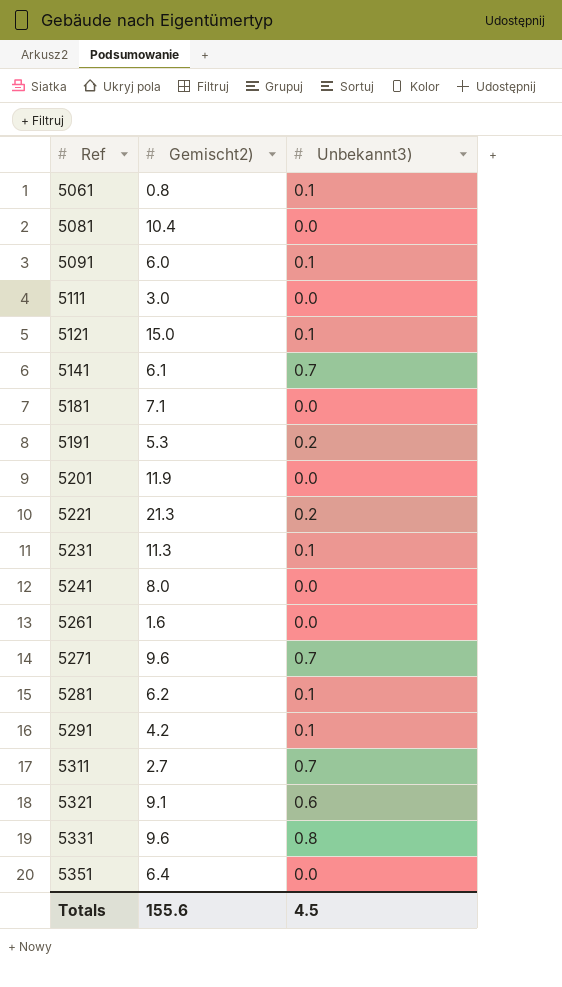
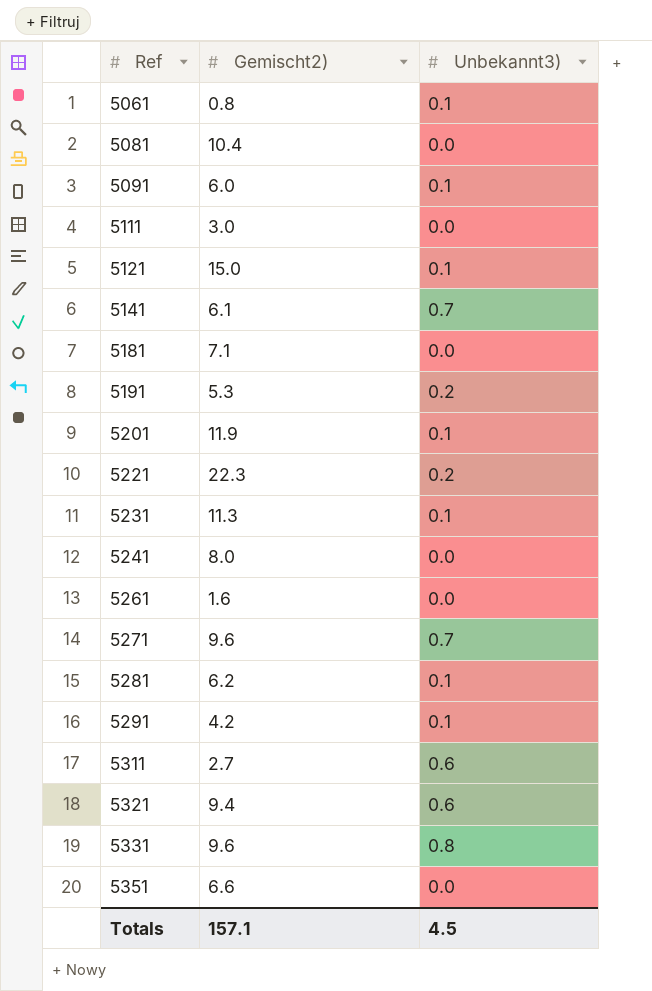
5201 | Unbekannt3): 0.0 -> 0.1
5221 | Gemischt2): 21.3 -> 22.3
5311 | Unbekannt3): 0.7 -> 0.6
5321 | Gemischt2): 9.1 -> 9.4
5351 | Gemischt2): 6.4 -> 6.6
Totals | Gemischt2): 155.6 -> 157.1

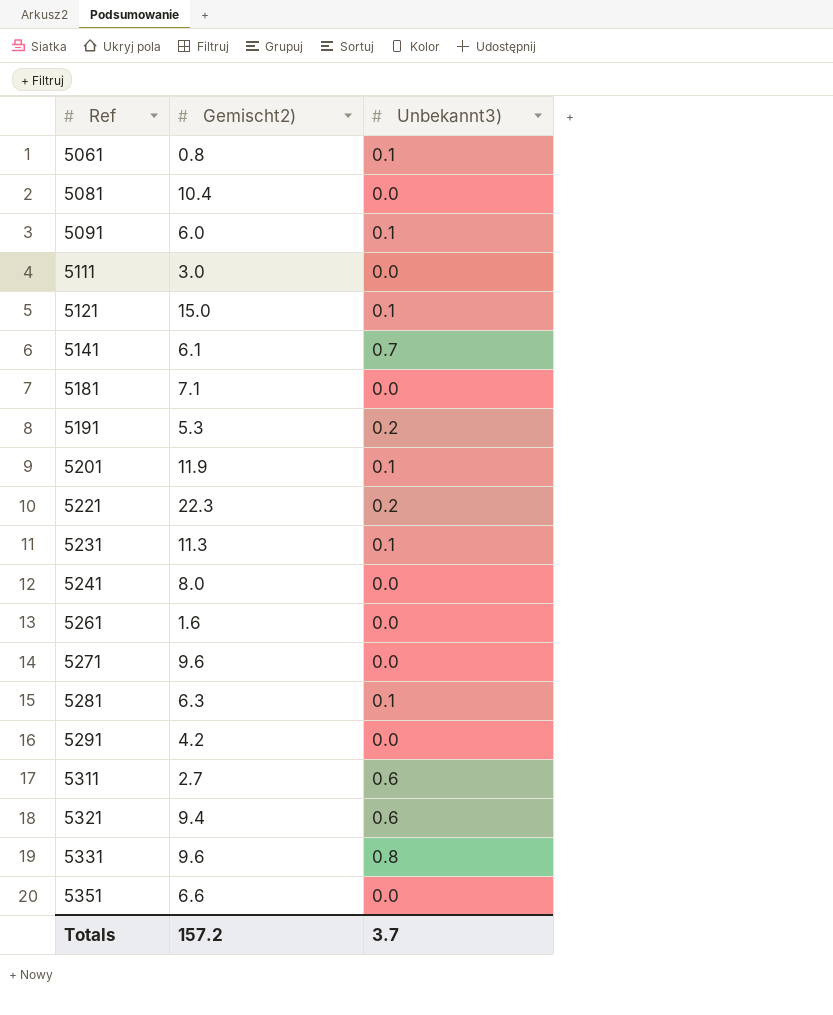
5271 | Unbekannt3): 0.7 -> 0.0
5281 | Gemischt2): 6.2 -> 6.3
5291 | Unbekannt3): 0.1 -> 0.0
Totals | Gemischt2): 157.1 -> 157.2
Totals | Unbekannt3): 4.5 -> 3.7

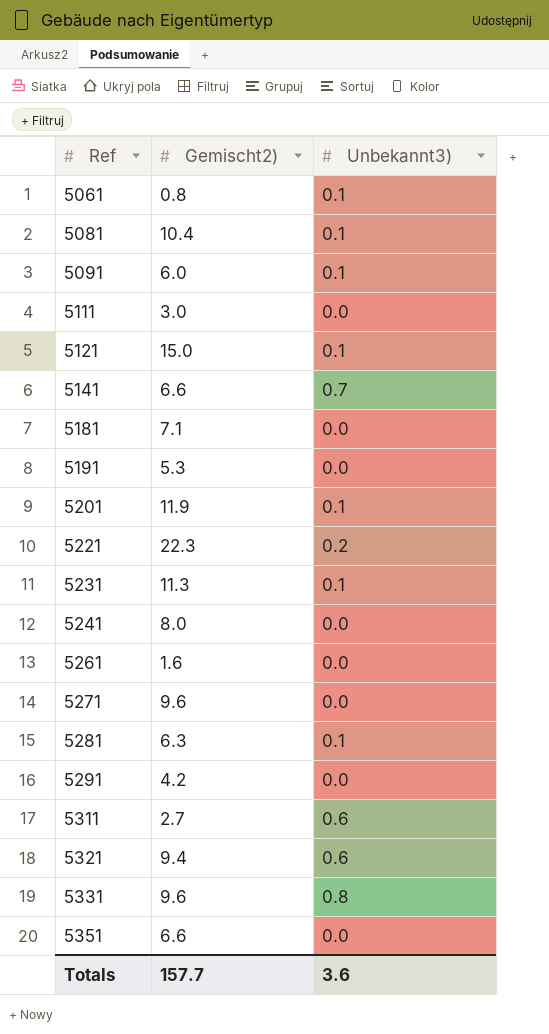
5081 | Unbekannt3): 0.0 -> 0.1
5141 | Gemischt2): 6.1 -> 6.6
5191 | Unbekannt3): 0.2 -> 0.0
Totals | Gemischt2): 157.2 -> 157.7
Totals | Unbekannt3): 3.7 -> 3.6

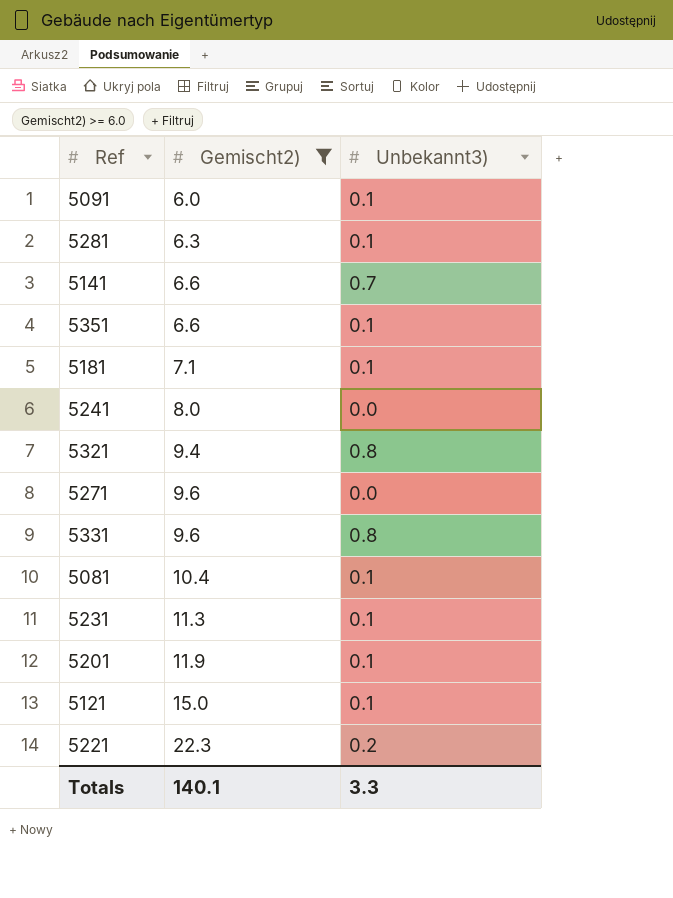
filter: none -> Gemischt2) >= 6.0
row order: Ref ascending -> Gemischt2) ascending
5351 | Unbekannt3): 0.0 -> 0.1
5181 | Unbekannt3): 0.0 -> 0.1
5321 | Unbekannt3): 0.6 -> 0.8
Totals | Gemischt2): 157.7 -> 140.1
Totals | Unbekannt3): 3.6 -> 3.3

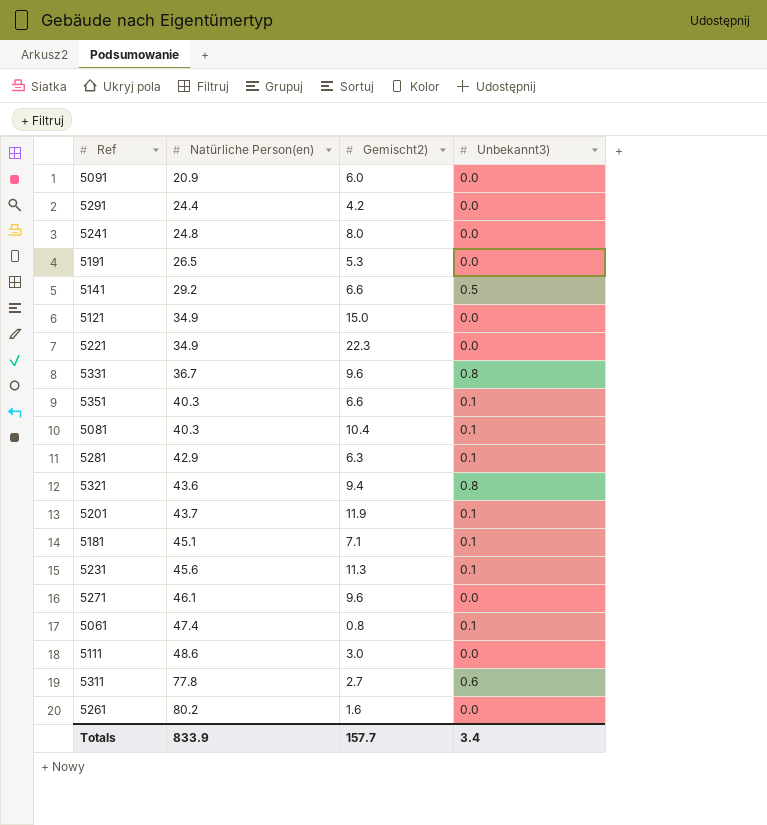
filter: Gemischt2) >= 6.0 -> none
row order: Gemischt2) ascending -> Natürliche Person(en) ascending
column Natürliche Person(en) | position: none -> 2
5091 | Unbekannt3): 0.1 -> 0.0
5141 | Unbekannt3): 0.7 -> 0.5
5121 | Unbekannt3): 0.1 -> 0.0
5221 | Unbekannt3): 0.2 -> 0.0
Totals | Gemischt2): 140.1 -> 157.7
Totals | Unbekannt3): 3.3 -> 3.4

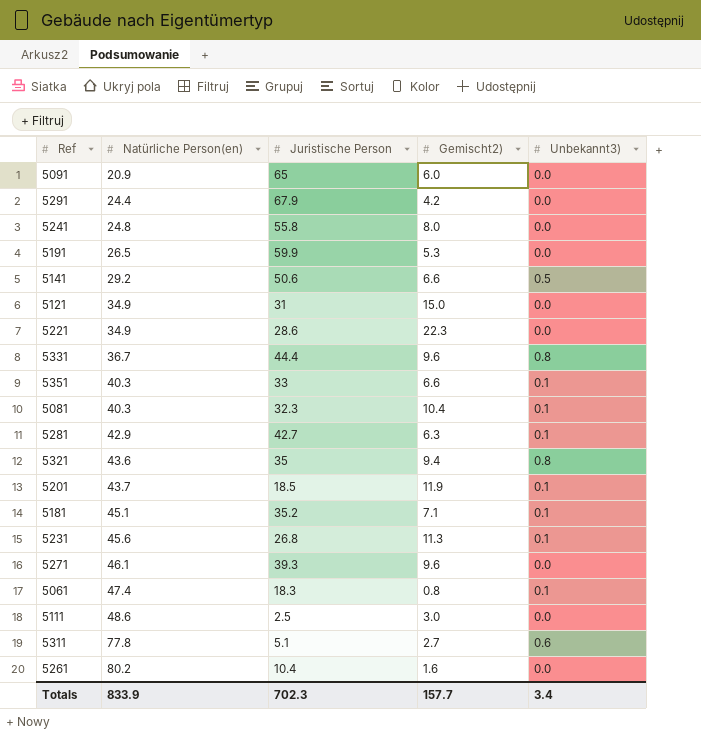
column Juristische Person | position: none -> 3

